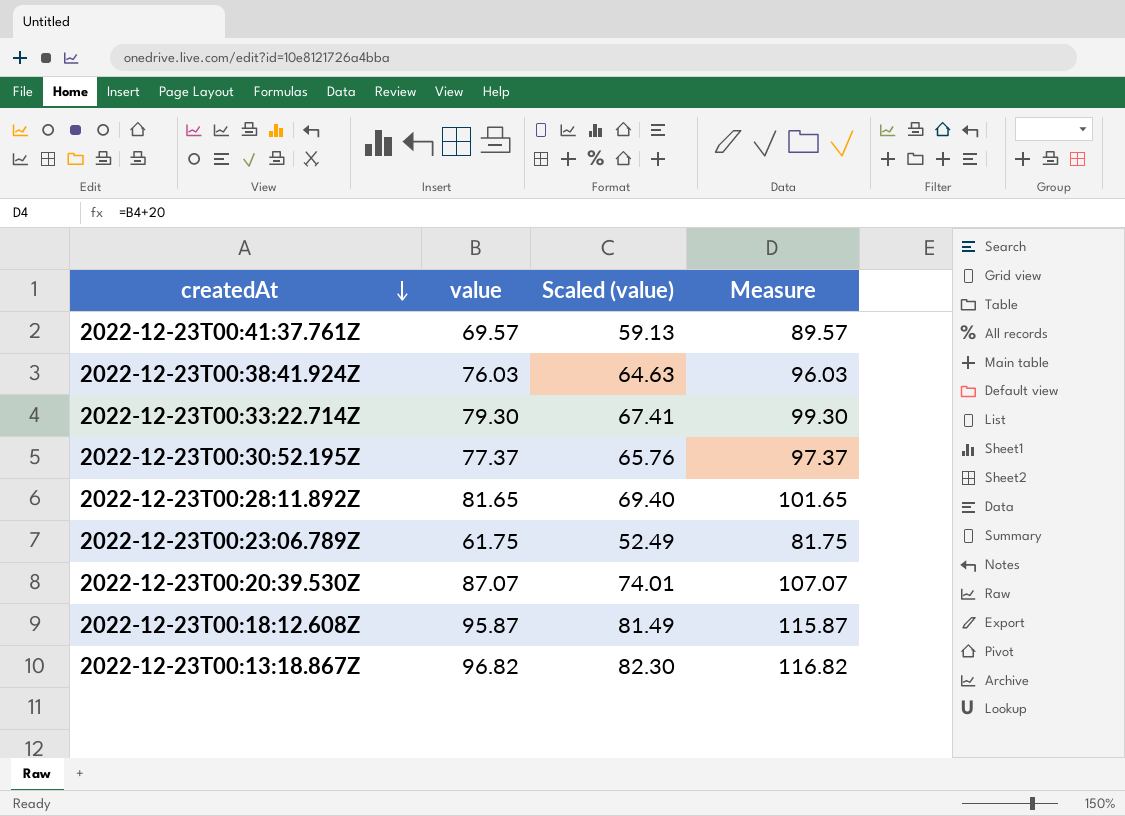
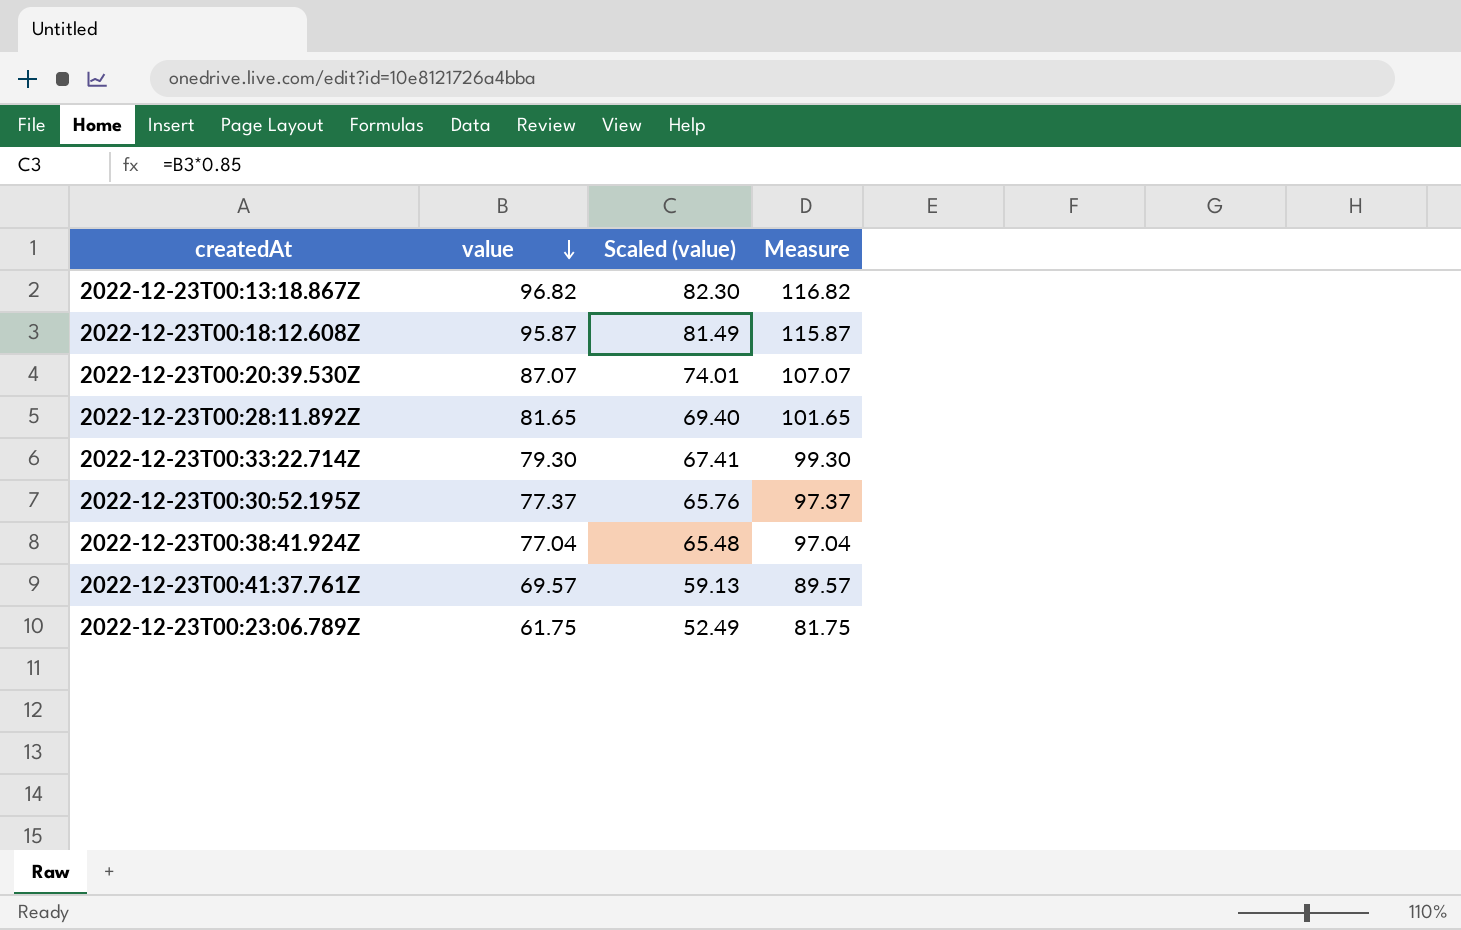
row order: createdAt descending -> value descending
2022-12-23T00:38:41.924Z | value: 76.03 -> 77.04
2022-12-23T00:38:41.924Z | Scaled (value): 64.63 -> 65.48
2022-12-23T00:38:41.924Z | Measure: 96.03 -> 97.04

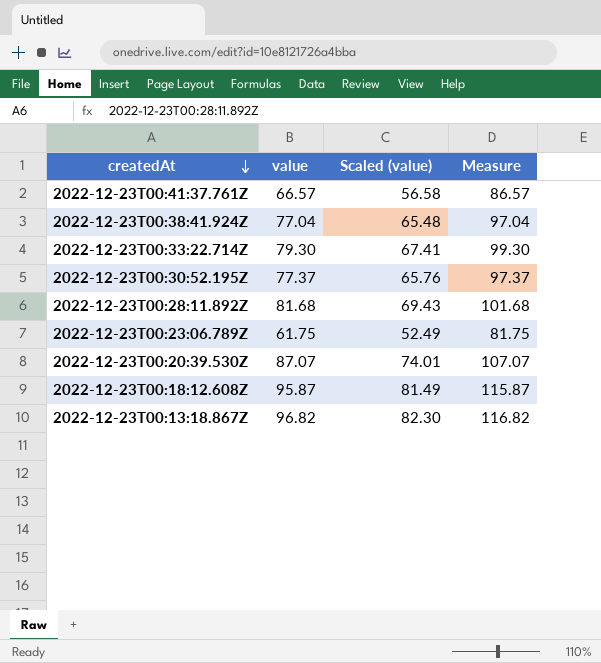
row order: value descending -> createdAt descending
2022-12-23T00:41:37.761Z | value: 69.57 -> 66.57
2022-12-23T00:41:37.761Z | Scaled (value): 59.13 -> 56.58
2022-12-23T00:41:37.761Z | Measure: 89.57 -> 86.57
2022-12-23T00:28:11.892Z | value: 81.65 -> 81.68
2022-12-23T00:28:11.892Z | Scaled (value): 69.40 -> 69.43
2022-12-23T00:28:11.892Z | Measure: 101.65 -> 101.68

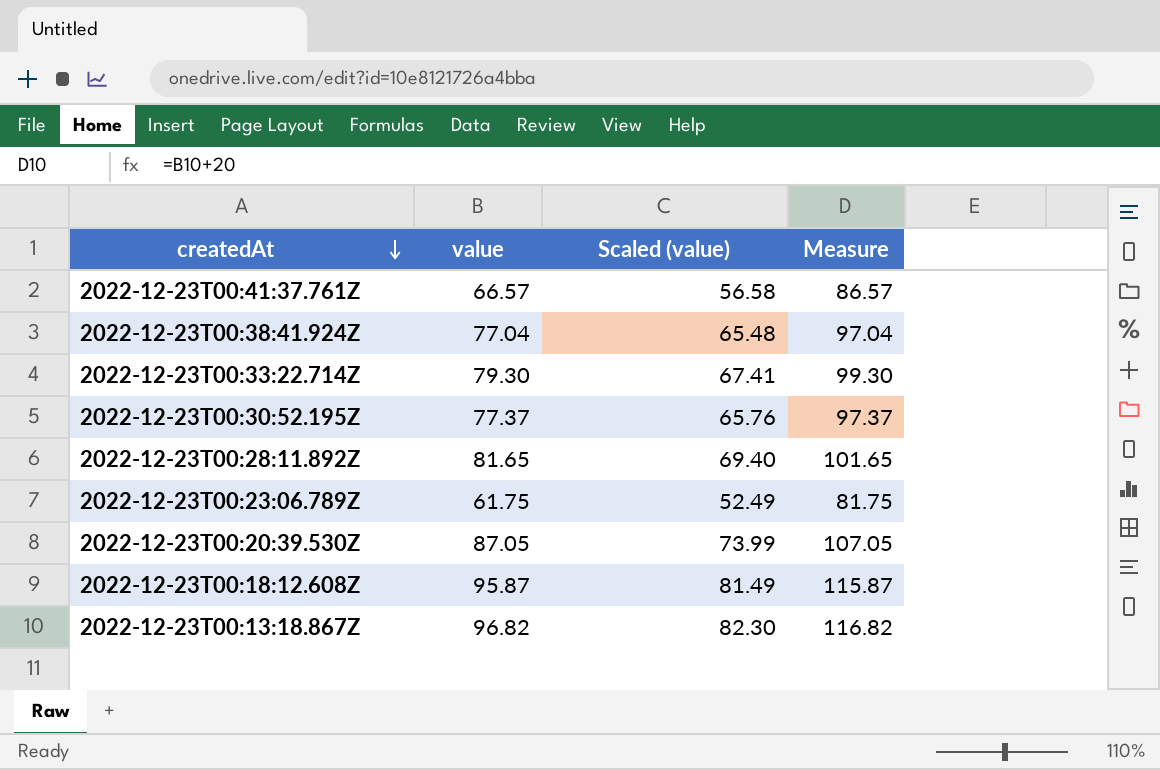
2022-12-23T00:28:11.892Z | value: 81.68 -> 81.65
2022-12-23T00:28:11.892Z | Scaled (value): 69.43 -> 69.40
2022-12-23T00:28:11.892Z | Measure: 101.68 -> 101.65
2022-12-23T00:20:39.530Z | value: 87.07 -> 87.05
2022-12-23T00:20:39.530Z | Scaled (value): 74.01 -> 73.99
2022-12-23T00:20:39.530Z | Measure: 107.07 -> 107.05

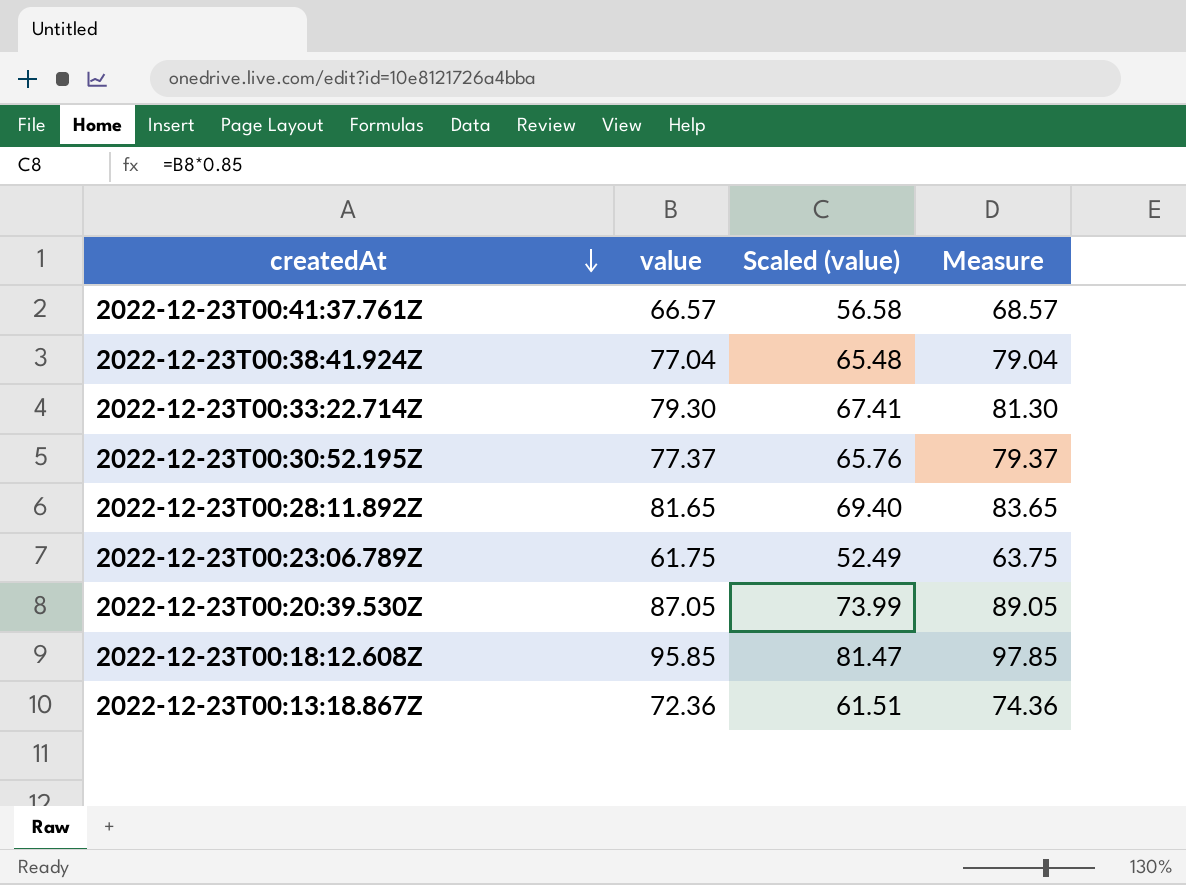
column Measure | formula: [value] + 20 -> [value] + 2
2022-12-23T00:18:12.608Z | value: 95.87 -> 95.85
2022-12-23T00:18:12.608Z | Scaled (value): 81.49 -> 81.47
2022-12-23T00:13:18.867Z | value: 96.82 -> 72.36
2022-12-23T00:13:18.867Z | Scaled (value): 82.30 -> 61.51

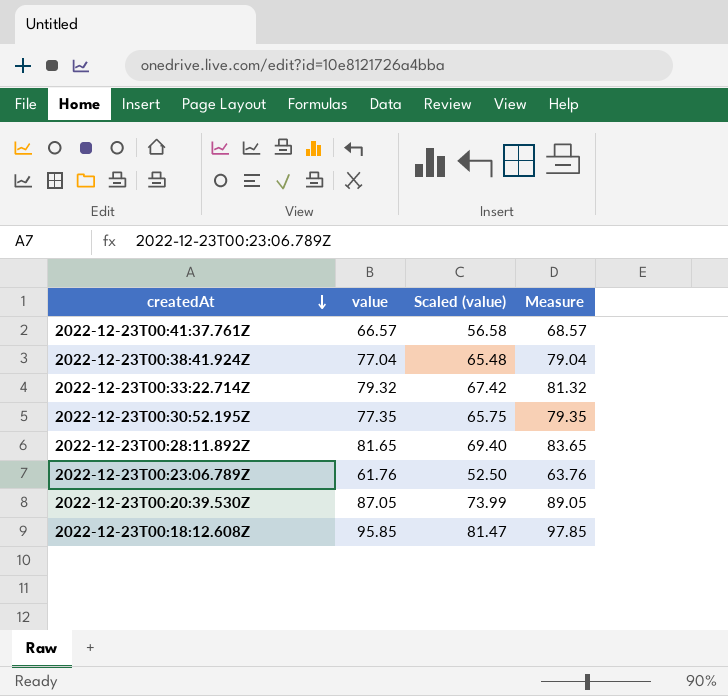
row 2022-12-23T00:13:18.867Z: 72.36 | 61.51 | 74.36 -> none
2022-12-23T00:33:22.714Z | value: 79.30 -> 79.32
2022-12-23T00:33:22.714Z | Scaled (value): 67.41 -> 67.42
2022-12-23T00:33:22.714Z | Measure: 81.30 -> 81.32
2022-12-23T00:30:52.195Z | value: 77.37 -> 77.35
2022-12-23T00:30:52.195Z | Scaled (value): 65.76 -> 65.75
2022-12-23T00:30:52.195Z | Measure: 79.37 -> 79.35
2022-12-23T00:23:06.789Z | value: 61.75 -> 61.76
2022-12-23T00:23:06.789Z | Scaled (value): 52.49 -> 52.50
2022-12-23T00:23:06.789Z | Measure: 63.75 -> 63.76

